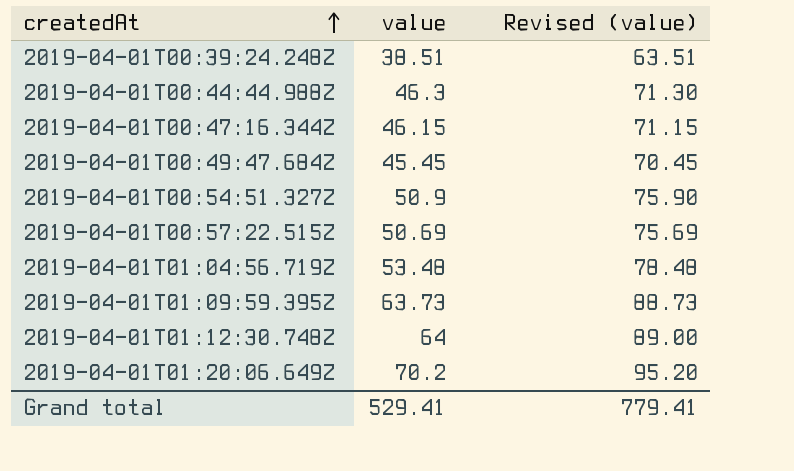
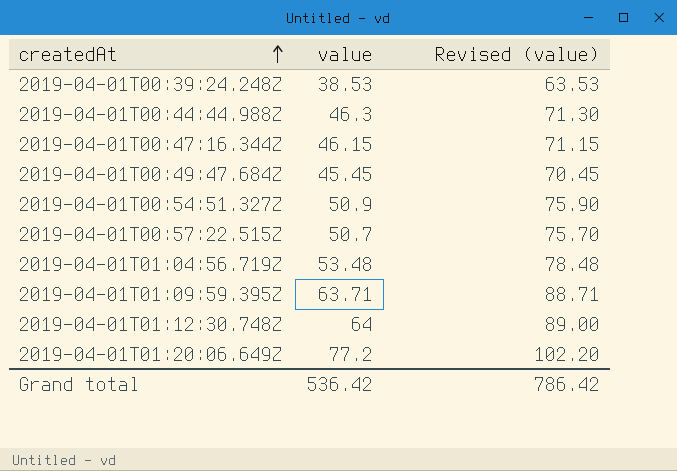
2019-04-01T00:39:24.248Z | value: 38.51 -> 38.53
2019-04-01T00:39:24.248Z | Revised (value): 63.51 -> 63.53
2019-04-01T00:57:22.515Z | value: 50.69 -> 50.7
2019-04-01T00:57:22.515Z | Revised (value): 75.69 -> 75.70
2019-04-01T01:09:59.395Z | value: 63.73 -> 63.71
2019-04-01T01:09:59.395Z | Revised (value): 88.73 -> 88.71
2019-04-01T01:20:06.649Z | value: 70.2 -> 77.2
2019-04-01T01:20:06.649Z | Revised (value): 95.20 -> 102.20
Grand total | value: 529.41 -> 536.42
Grand total | Revised (value): 779.41 -> 786.42

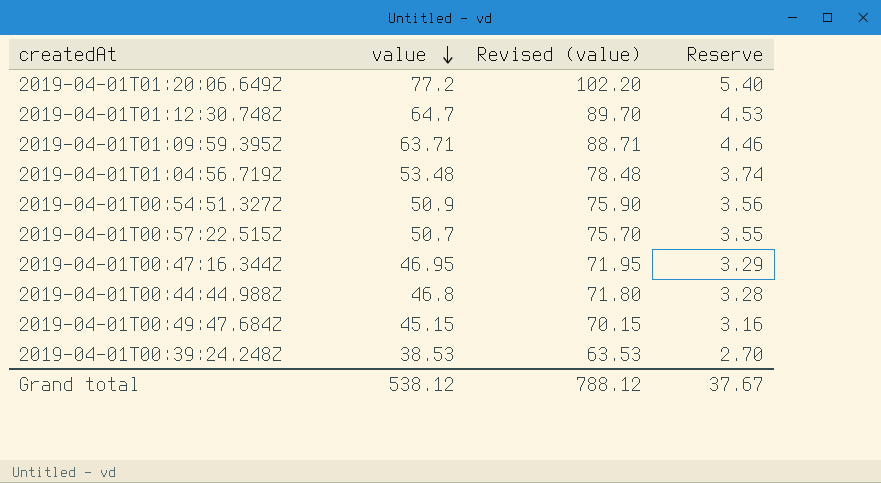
row order: createdAt ascending -> value descending
column Reserve | formula: none -> [value] * 0.07
2019-04-01T01:12:30.748Z | value: 64 -> 64.7
2019-04-01T01:12:30.748Z | Revised (value): 89.00 -> 89.70
2019-04-01T00:47:16.344Z | value: 46.15 -> 46.95
2019-04-01T00:47:16.344Z | Revised (value): 71.15 -> 71.95
2019-04-01T00:44:44.988Z | value: 46.3 -> 46.8
2019-04-01T00:44:44.988Z | Revised (value): 71.30 -> 71.80
2019-04-01T00:49:47.684Z | value: 45.45 -> 45.15
2019-04-01T00:49:47.684Z | Revised (value): 70.45 -> 70.15
Grand total | value: 536.42 -> 538.12
Grand total | Revised (value): 786.42 -> 788.12

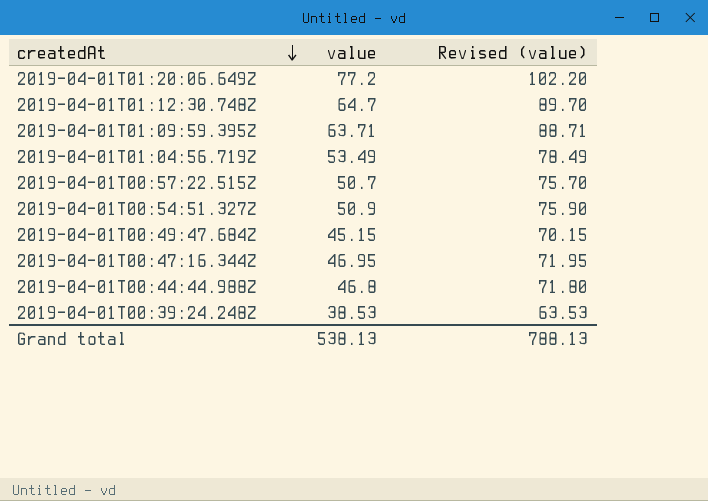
row order: value descending -> createdAt descending
column Reserve | formula: [value] * 0.07 -> none
2019-04-01T01:04:56.719Z | value: 53.48 -> 53.49
2019-04-01T01:04:56.719Z | Revised (value): 78.48 -> 78.49
Grand total | value: 538.12 -> 538.13
Grand total | Revised (value): 788.12 -> 788.13

